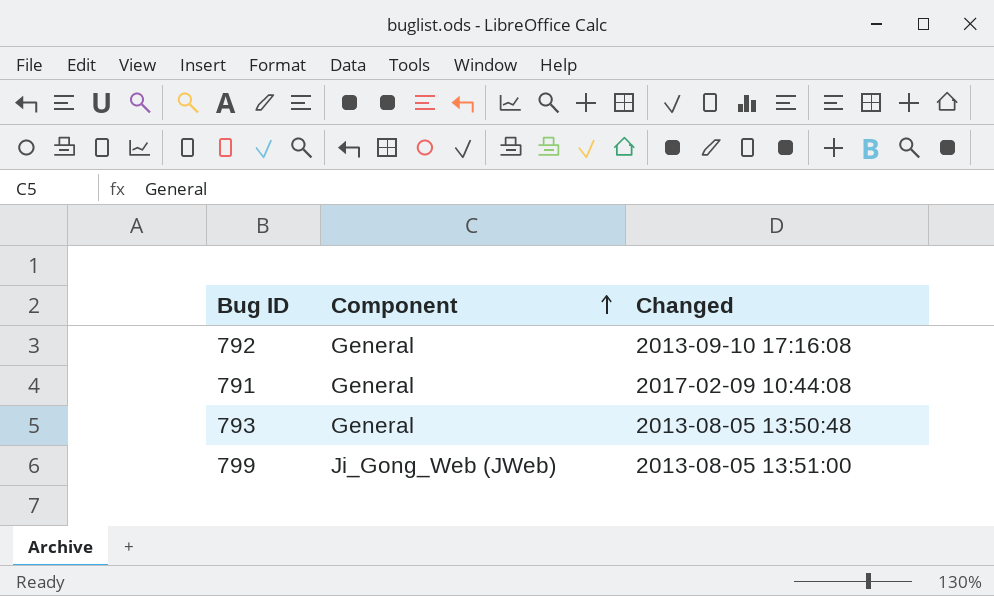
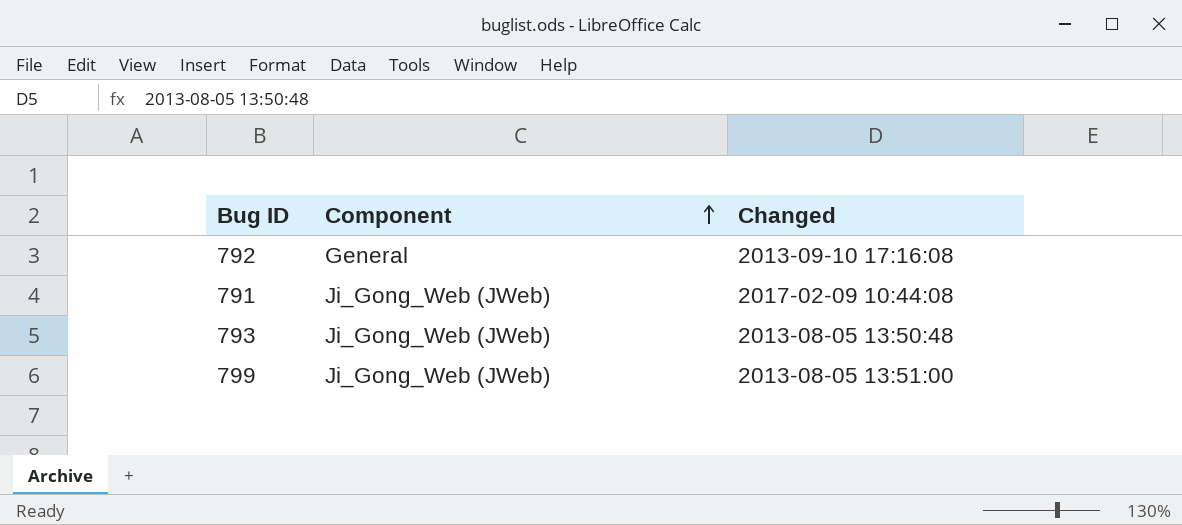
791 | Component: General -> Ji_Gong_Web (JWeb)
793 | Component: General -> Ji_Gong_Web (JWeb)

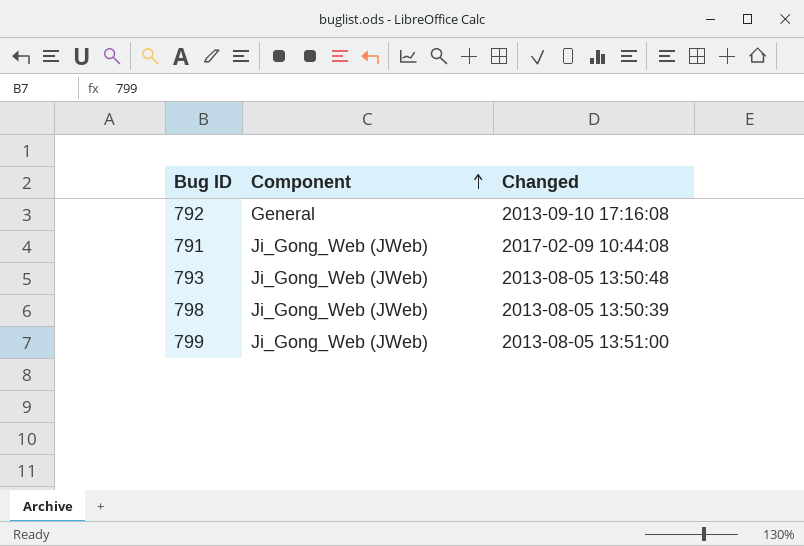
row 798: none -> Ji_Gong_Web (JWeb) | 2013-08-05 13:50:39

